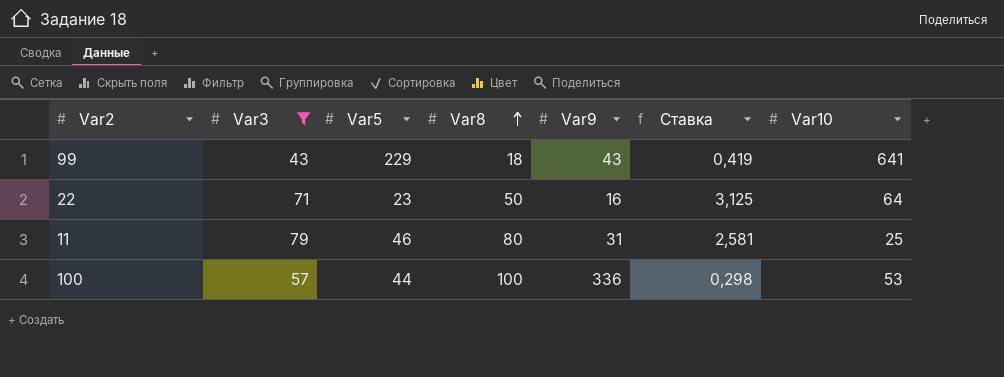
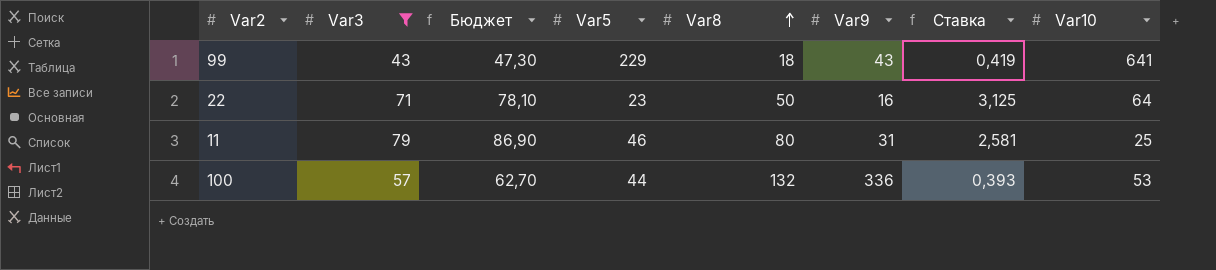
column Бюджет | formula: none -> [Var3] * 1,1
100 | Var8: 100 -> 132
100 | Ставка: 0,298 -> 0,393

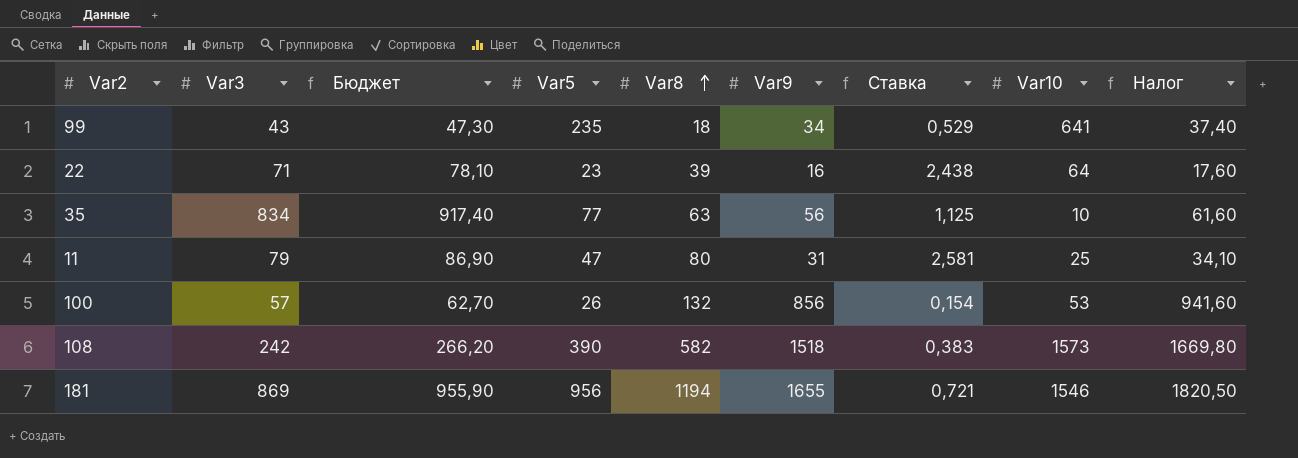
filter: Var3 <= 79 -> none
column Налог | formula: none -> [Var9] * 1,1
99 | Var5: 229 -> 235
99 | Var9: 43 -> 34
99 | Ставка: 0,419 -> 0,529
22 | Var8: 50 -> 39
22 | Ставка: 3,125 -> 2,438
11 | Var5: 46 -> 47
100 | Var5: 44 -> 26
100 | Var9: 336 -> 856
100 | Ставка: 0,393 -> 0,154

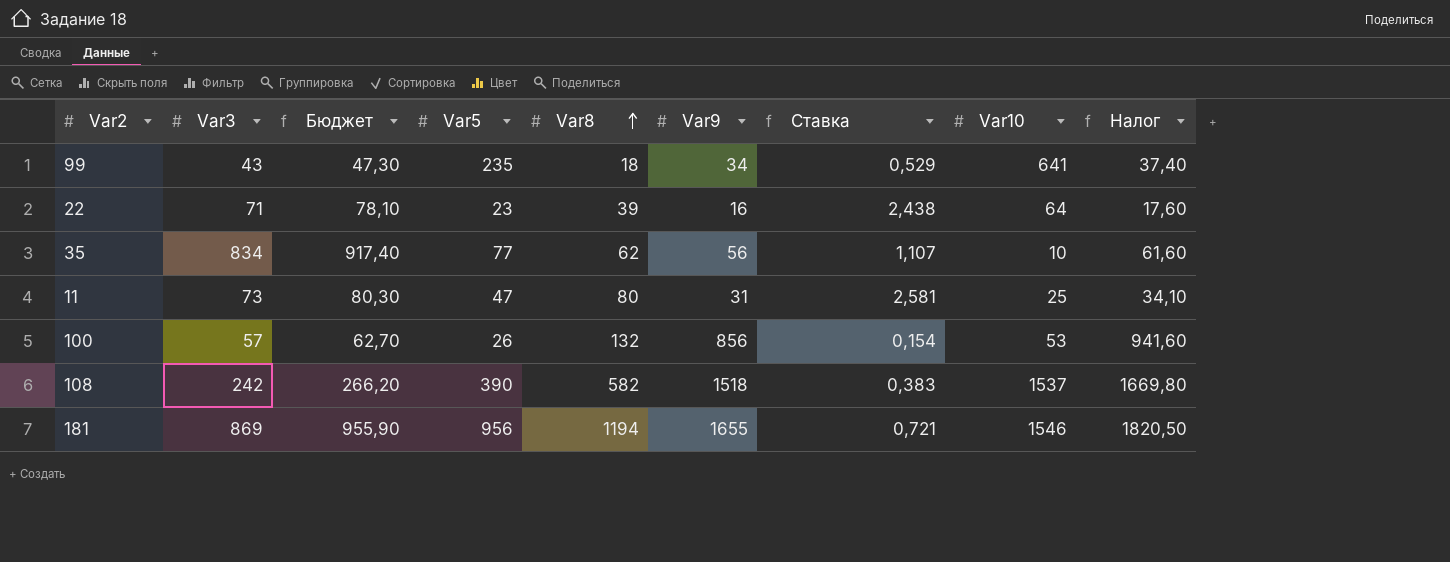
35 | Var8: 63 -> 62
35 | Ставка: 1,125 -> 1,107
11 | Var3: 79 -> 73
11 | Бюджет: 86,90 -> 80,30
108 | Var10: 1573 -> 1537

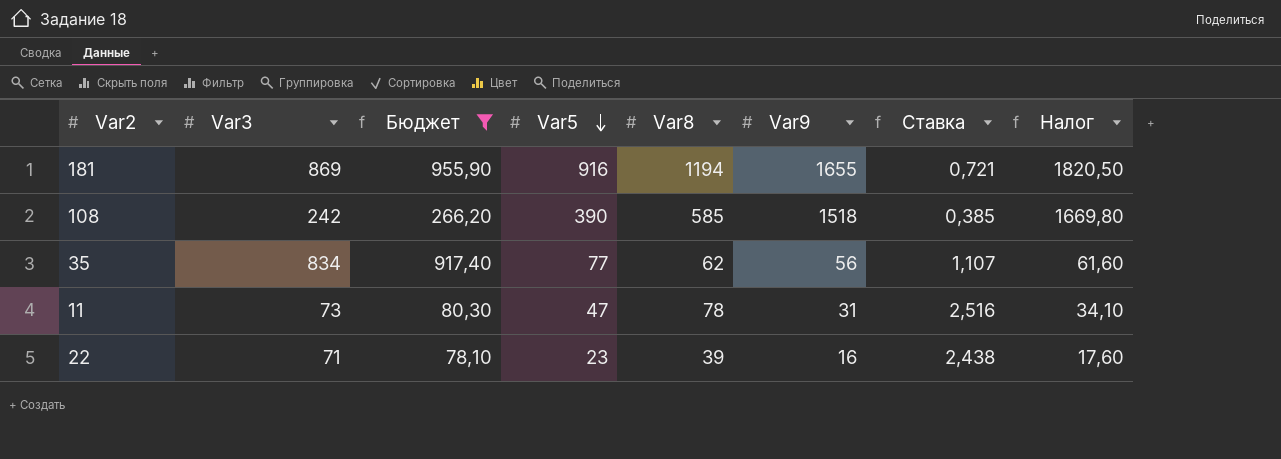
filter: none -> Бюджет >= 78,10
row order: Var8 ascending -> Var5 descending
column Var10 | position: 8 -> none
181 | Var5: 956 -> 916
108 | Var8: 582 -> 585
108 | Ставка: 0,383 -> 0,385
11 | Var8: 80 -> 78
11 | Ставка: 2,581 -> 2,516

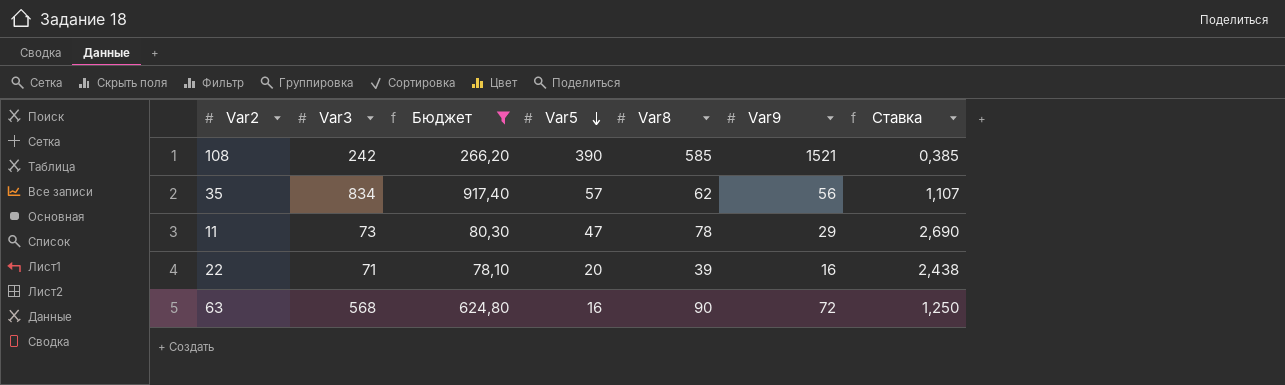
column Налог | formula: [Var9] * 1,1 -> none
row 181: 869 | 955,90 | 916 | 1194 | 1655 | 0,721 | 1820,50 -> none
108 | Var9: 1518 -> 1521
35 | Var5: 77 -> 57
11 | Var9: 31 -> 29
11 | Ставка: 2,516 -> 2,690
22 | Var5: 23 -> 20
row 63: none -> 568 | 624,80 | 16 | 90 | 72 | 1,250

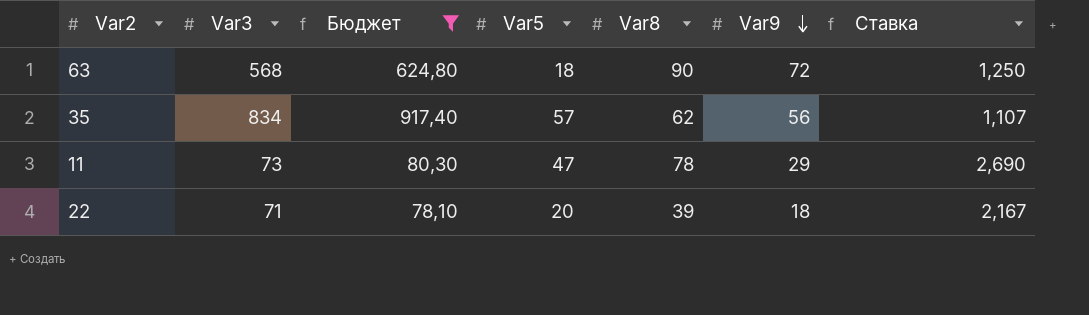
row order: Var5 descending -> Var9 descending
row 108: 242 | 266,20 | 390 | 585 | 1521 | 0,385 -> none
63 | Var5: 16 -> 18
22 | Var9: 16 -> 18
22 | Ставка: 2,438 -> 2,167

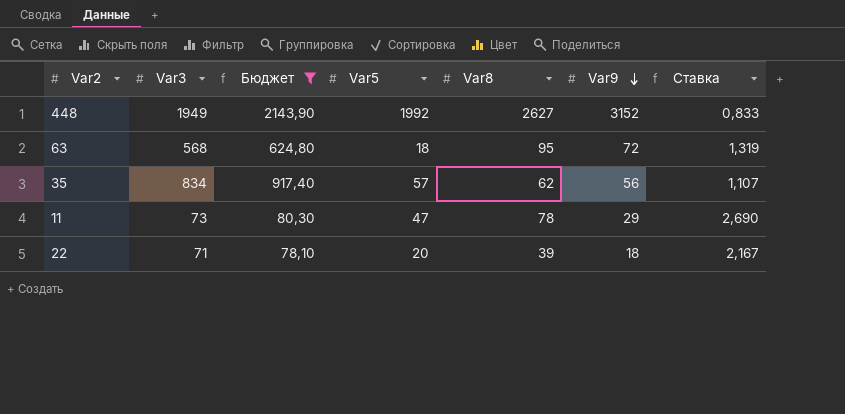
row 448: none -> 1949 | 2143,90 | 1992 | 2627 | 3152 | 0,833
63 | Var8: 90 -> 95
63 | Ставка: 1,250 -> 1,319

